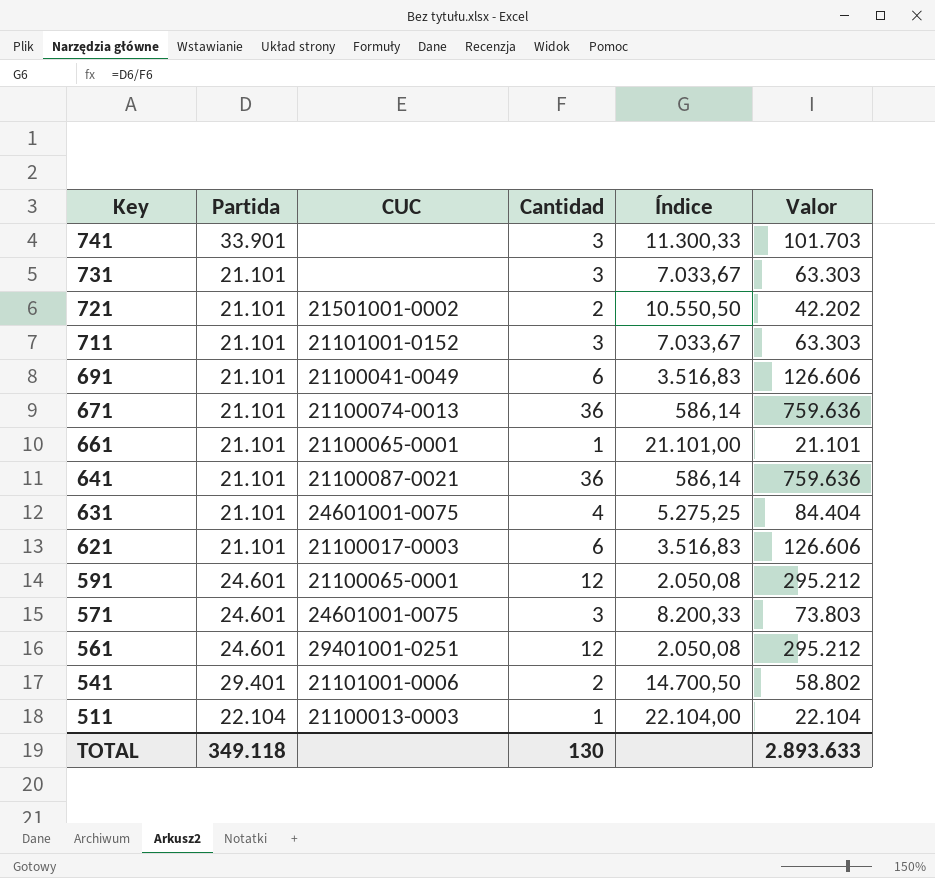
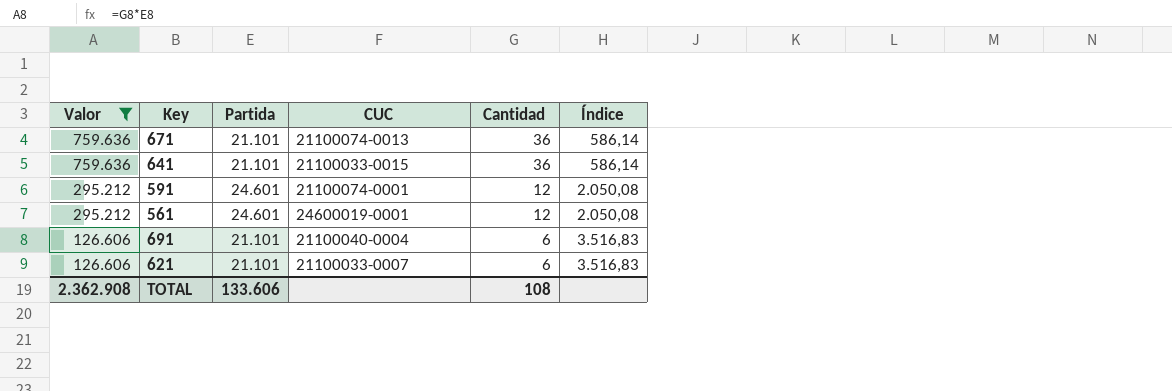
filter: none -> Valor >= 126.606
row order: Key descending -> Valor descending
column Valor | position: 6 -> 1
641 | CUC: 21100087-0021 -> 21100033-0015
591 | CUC: 21100065-0001 -> 21100074-0001
561 | CUC: 29401001-0251 -> 24600019-0001
691 | CUC: 21100041-0049 -> 21100040-0004
621 | CUC: 21100017-0003 -> 21100033-0007
TOTAL | Valor: 2.893.633 -> 2.362.908
TOTAL | Partida: 349.118 -> 133.606
TOTAL | Cantidad: 130 -> 108

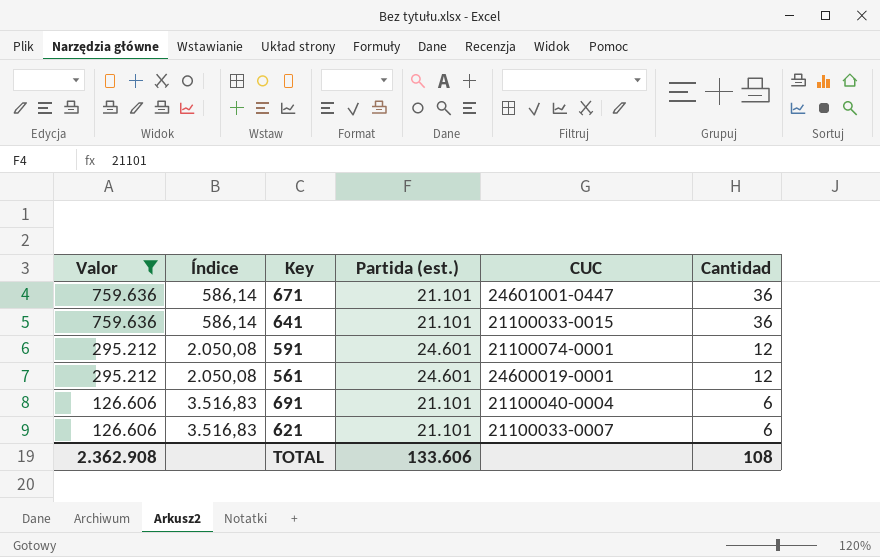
column Índice | position: 6 -> 2
column name: Partida -> Partida (est.)
671 | CUC: 21100074-0013 -> 24601001-0447

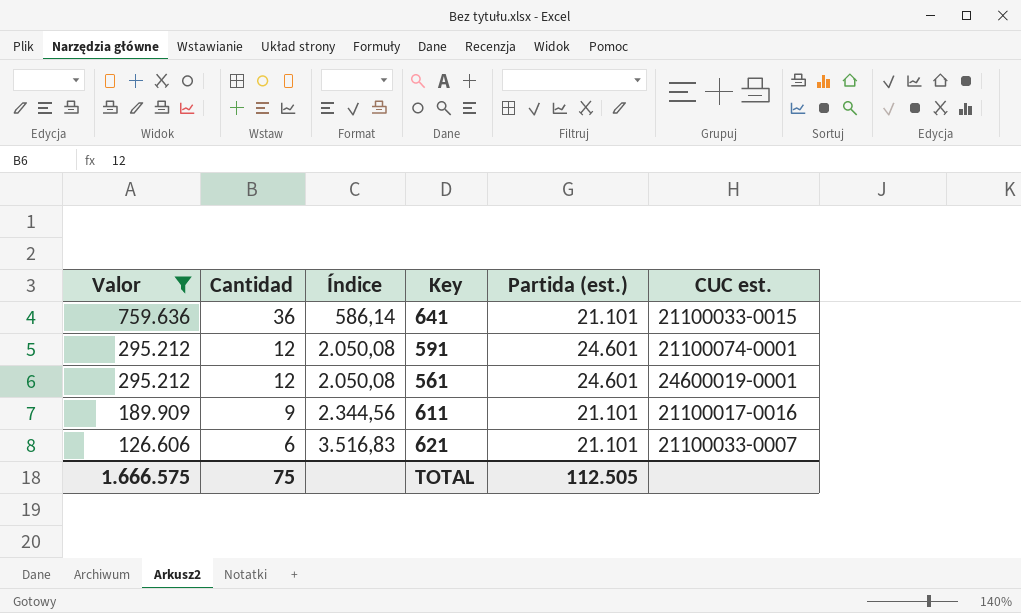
column Cantidad | position: 6 -> 2
column name: CUC -> CUC est.
row 671: 759.636 | 586,14 | 21.101 | 24601001-0447 | 36 -> none
row 691: 126.606 | 3.516,83 | 21.101 | 21100040-0004 | 6 -> none
row 611: none -> 189.909 | 9 | 2.344,56 | 21.101 | 21100017-0016
TOTAL | Valor: 2.362.908 -> 1.666.575
TOTAL | Cantidad: 108 -> 75
TOTAL | Partida (est.): 133.606 -> 112.505

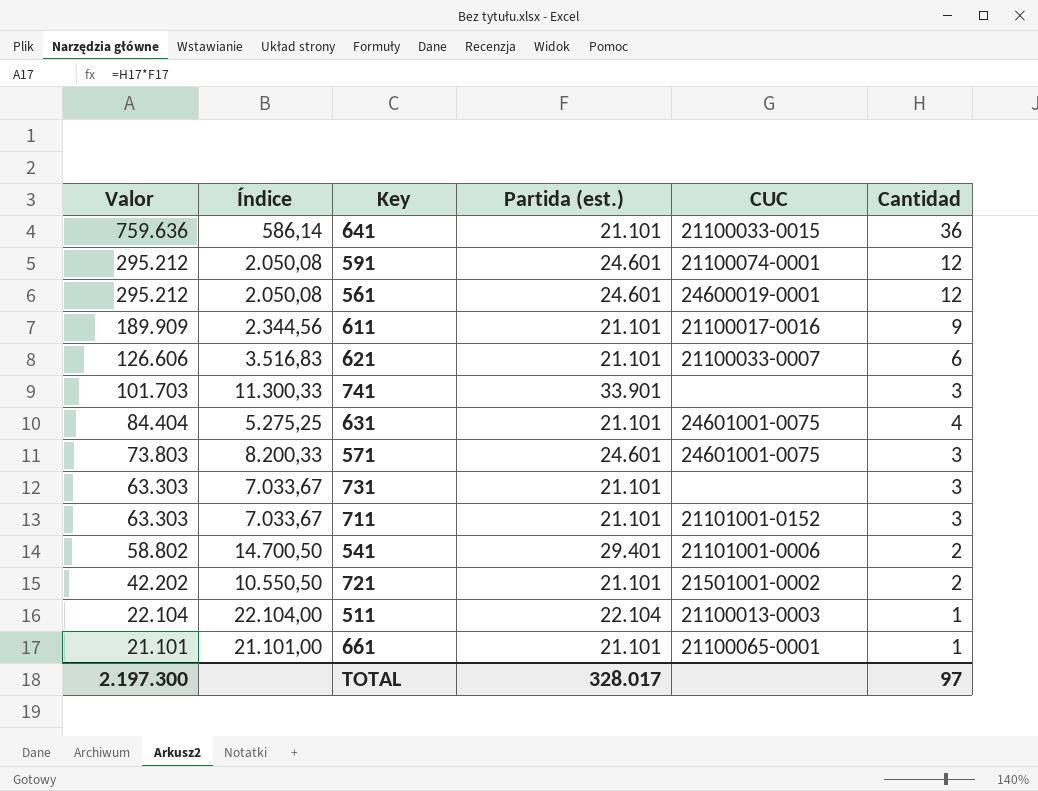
filter: Valor >= 126.606 -> none
column name: CUC est. -> CUC
column Cantidad | position: 2 -> 6
TOTAL | Valor: 1.666.575 -> 2.197.300
TOTAL | Partida (est.): 112.505 -> 328.017
TOTAL | Cantidad: 75 -> 97

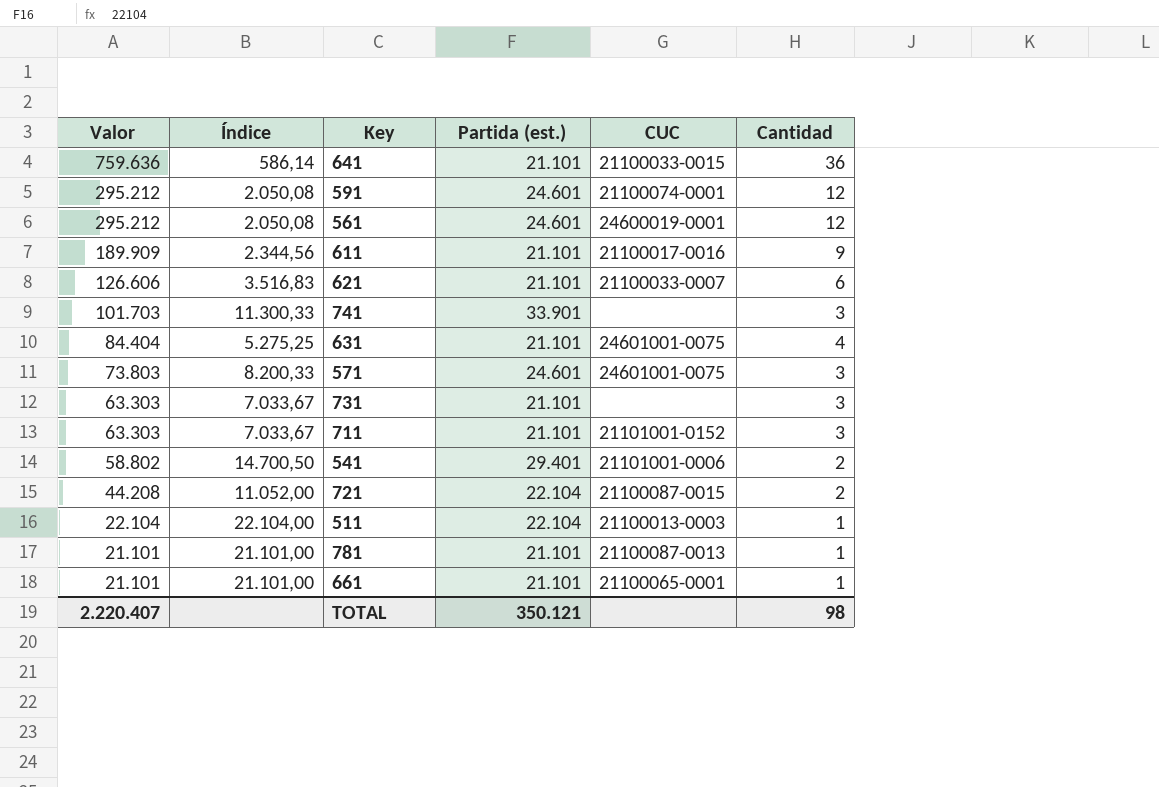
721 | Valor: 42.202 -> 44.208
721 | Índice: 10.550,50 -> 11.052,00
721 | Partida (est.): 21.101 -> 22.104
721 | CUC: 21501001-0002 -> 21100087-0015
row 781: none -> 21.101 | 21.101,00 | 21.101 | 21100087-0013 | 1
TOTAL | Valor: 2.197.300 -> 2.220.407
TOTAL | Partida (est.): 328.017 -> 350.121
TOTAL | Cantidad: 97 -> 98

